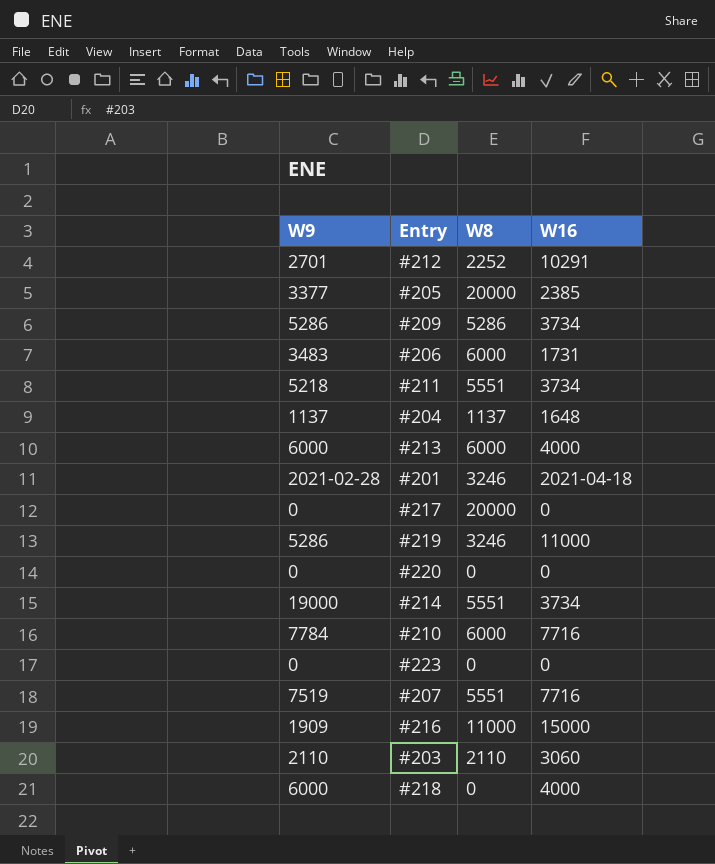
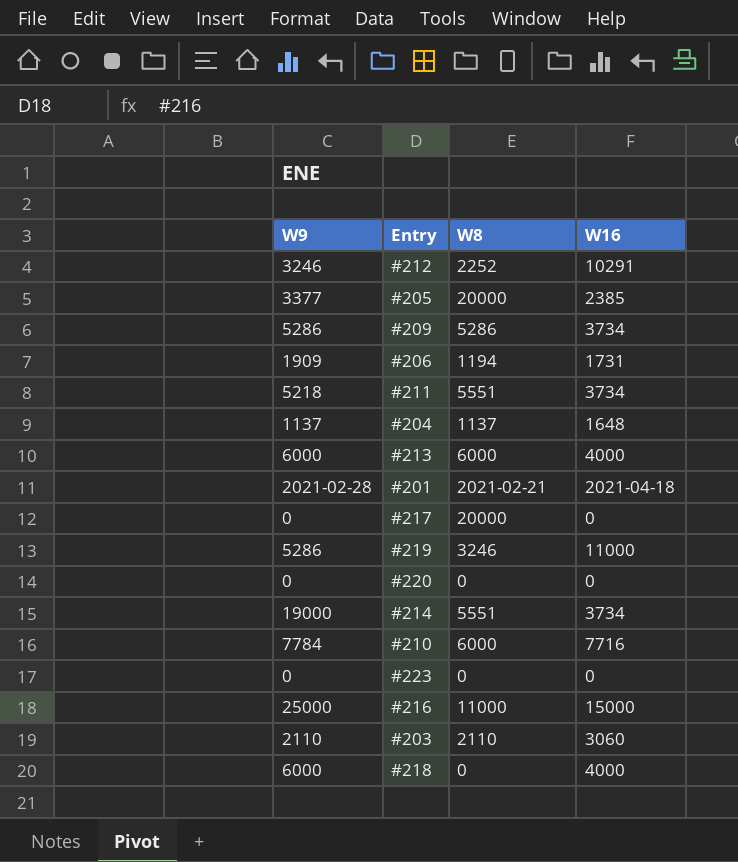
row #207: 7519 | 5551 | 7716 -> none
#212 | W9: 2701 -> 3246
#206 | W9: 3483 -> 1909
#206 | W8: 6000 -> 1194
#201 | W8: 3246 -> 2021-02-21
#216 | W9: 1909 -> 25000

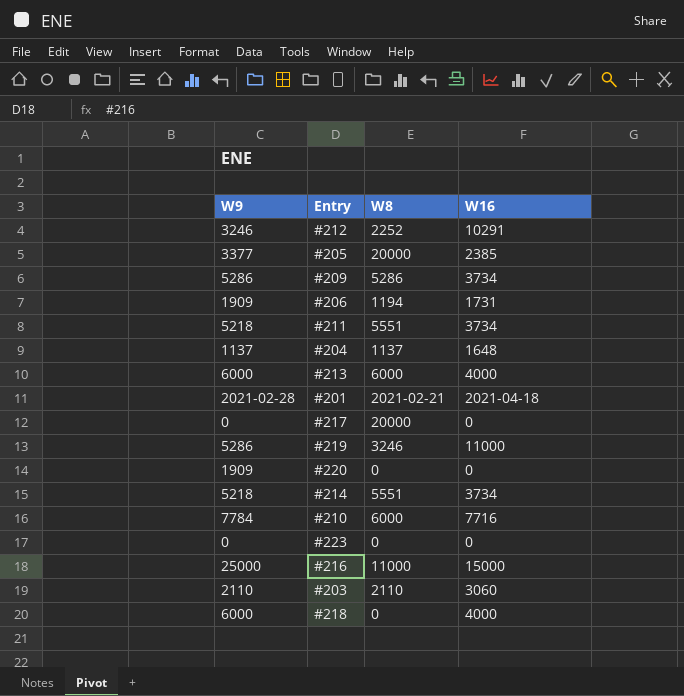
#220 | W9: 0 -> 1909
#214 | W9: 19000 -> 5218

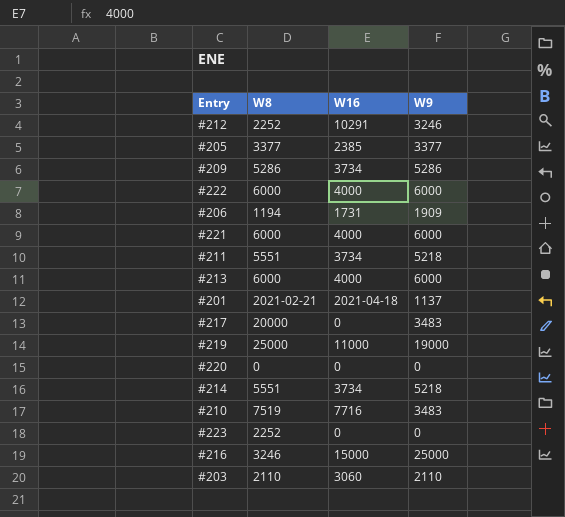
column W9 | position: 1 -> 4
row #204: 1137 | 1137 | 1648 -> none
row #218: 6000 | 0 | 4000 -> none
#205 | W8: 20000 -> 3377
row #222: none -> 6000 | 4000 | 6000
row #221: none -> 6000 | 4000 | 6000
#201 | W9: 2021-02-28 -> 1137
#217 | W9: 0 -> 3483
#219 | W8: 3246 -> 25000
#219 | W9: 5286 -> 19000
#220 | W9: 1909 -> 0
#210 | W8: 6000 -> 7519
#210 | W9: 7784 -> 3483
#223 | W8: 0 -> 2252
#216 | W8: 11000 -> 3246

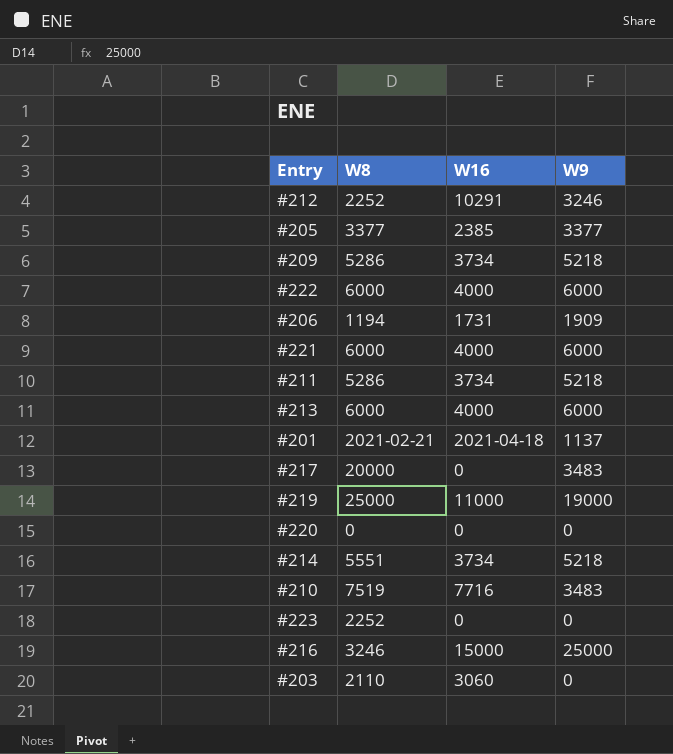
#209 | W9: 5286 -> 5218
#211 | W8: 5551 -> 5286
#203 | W9: 2110 -> 0

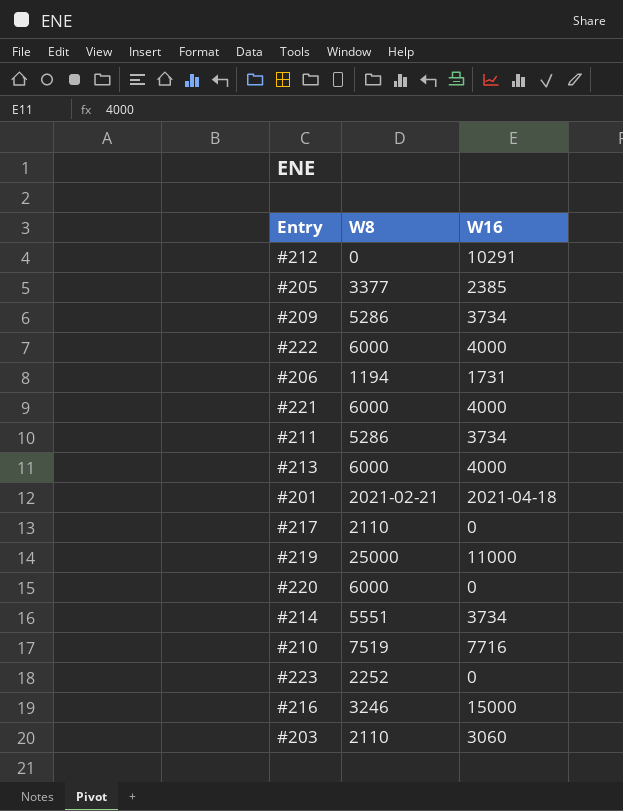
column W9 | position: 4 -> none
#212 | W8: 2252 -> 0
#217 | W8: 20000 -> 2110
#220 | W8: 0 -> 6000

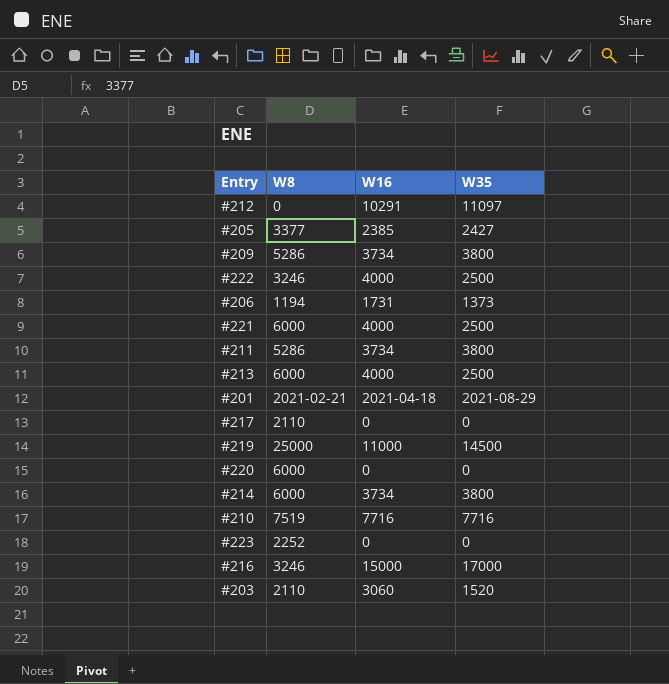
column W35 | position: none -> 4
#222 | W8: 6000 -> 3246
#214 | W8: 5551 -> 6000

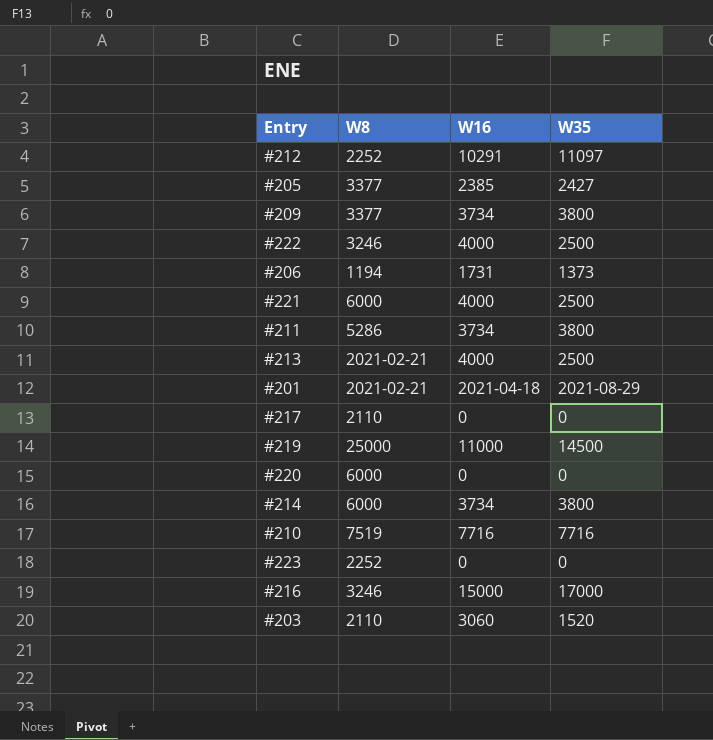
#212 | W8: 0 -> 2252
#209 | W8: 5286 -> 3377
#213 | W8: 6000 -> 2021-02-21

